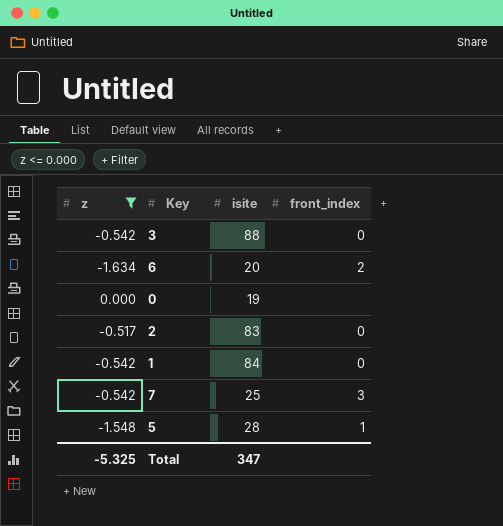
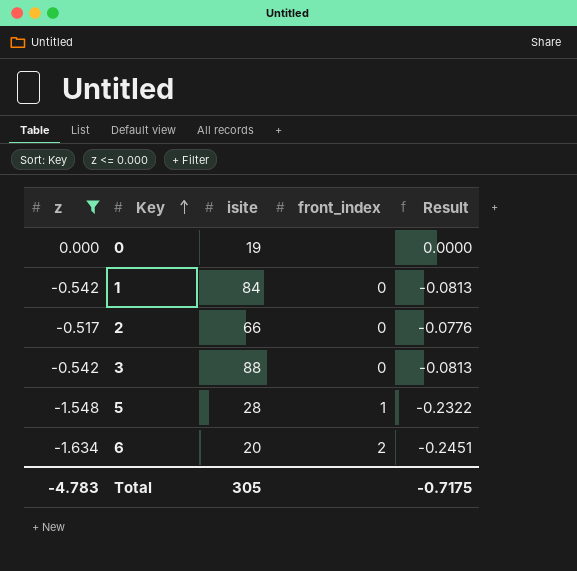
row order: none -> Key ascending
column Result | formula: none -> [z] * 0.15
row 7: -0.542 | 25 | 3 -> none
2 | isite: 83 -> 66
Total | z: -5.325 -> -4.783
Total | isite: 347 -> 305

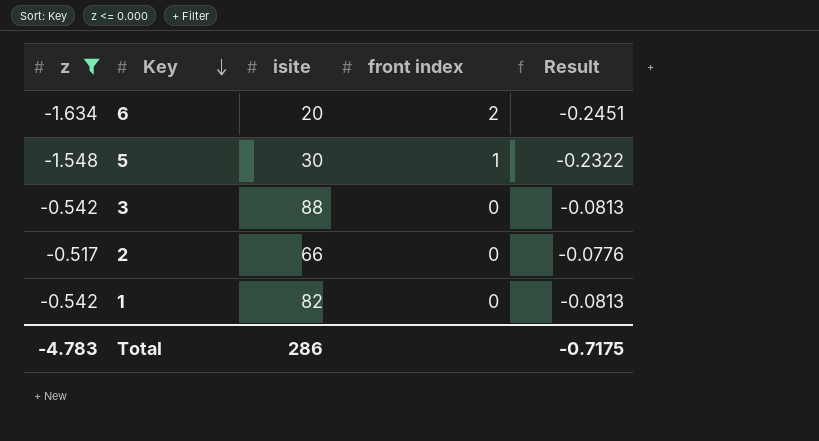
row order: Key ascending -> Key descending
column name: front_index -> front index
row 0: 0.000 | 19 | none | 0.0000 -> none
5 | isite: 28 -> 30
1 | isite: 84 -> 82
Total | isite: 305 -> 286

